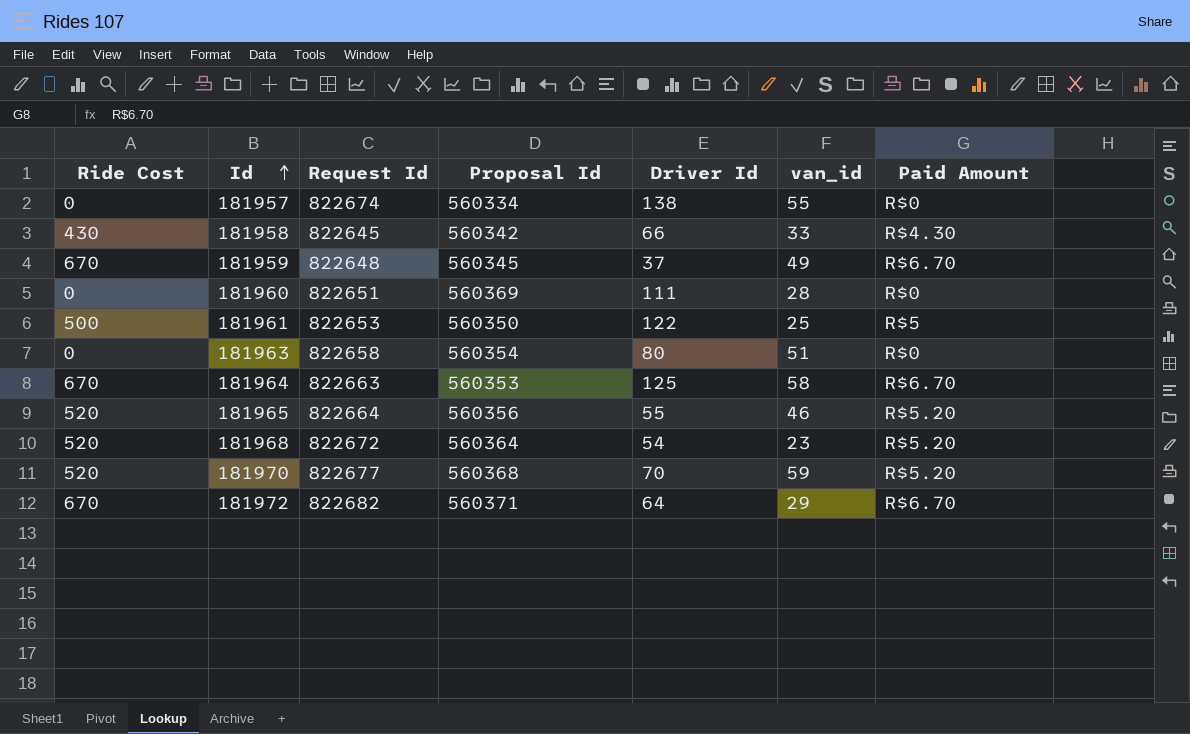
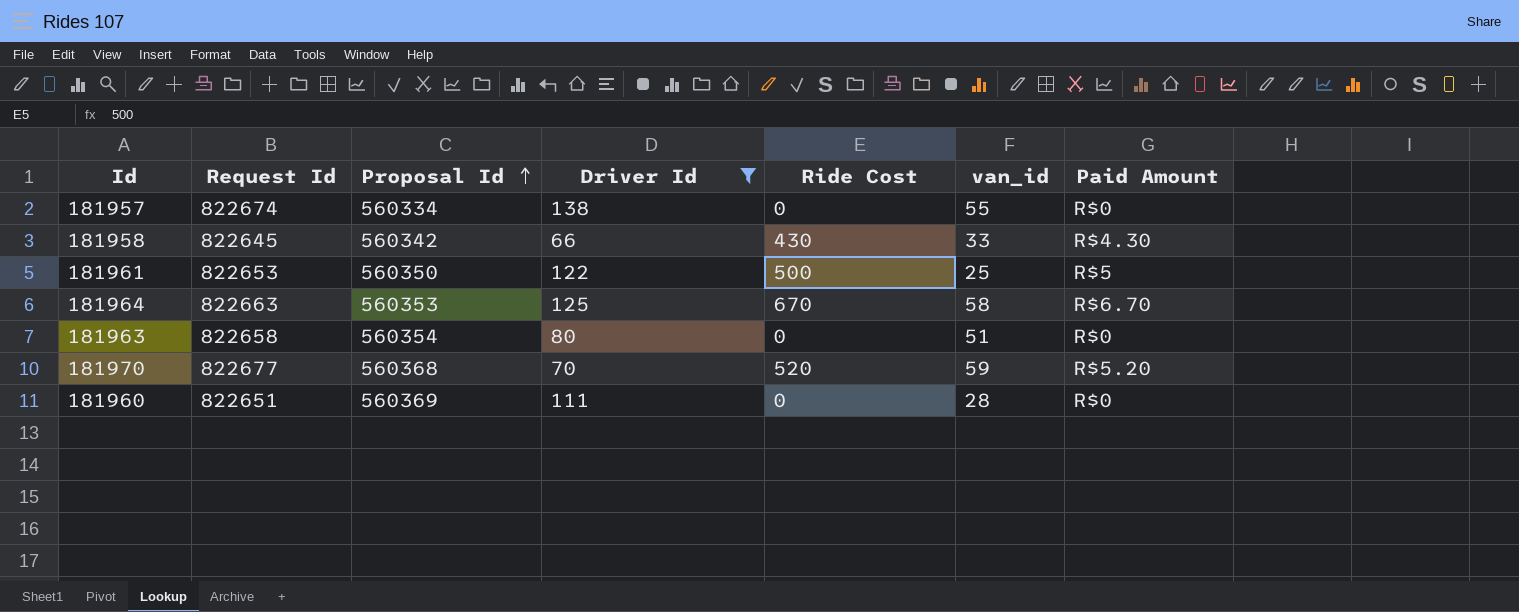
filter: none -> Driver Id >= 66
row order: Id ascending -> Proposal Id ascending
column Ride Cost | position: 1 -> 5

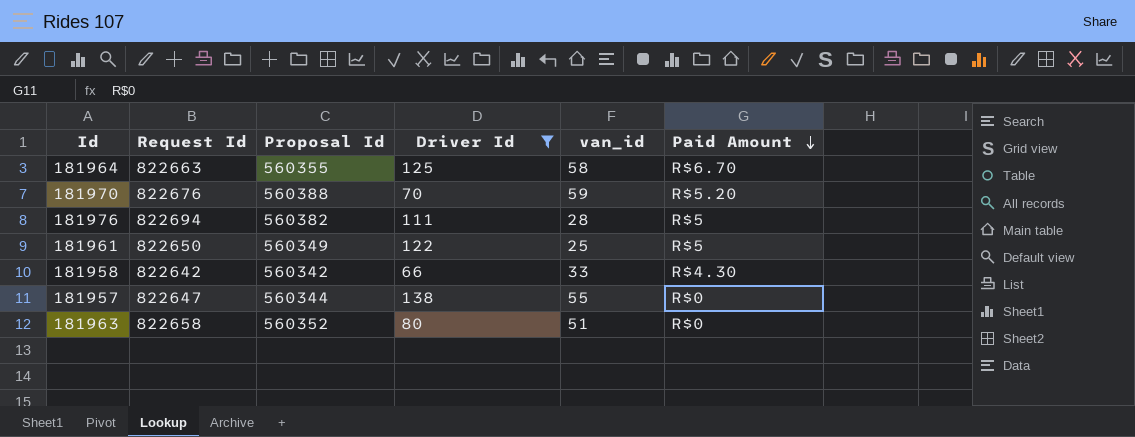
row order: Proposal Id ascending -> Paid Amount descending
column Ride Cost | position: 5 -> none
row 181960: 822651 | 560369 | 111 | 0 | 28 | R$0 -> none
181964 | Proposal Id: 560353 -> 560355
181970 | Request Id: 822677 -> 822676
181970 | Proposal Id: 560368 -> 560388
row 181976: none -> 822694 | 560382 | 111 | 28 | R$5
181961 | Request Id: 822653 -> 822650
181961 | Proposal Id: 560350 -> 560349
181958 | Request Id: 822645 -> 822642
181957 | Request Id: 822674 -> 822647
181957 | Proposal Id: 560334 -> 560344
181963 | Proposal Id: 560354 -> 560352

